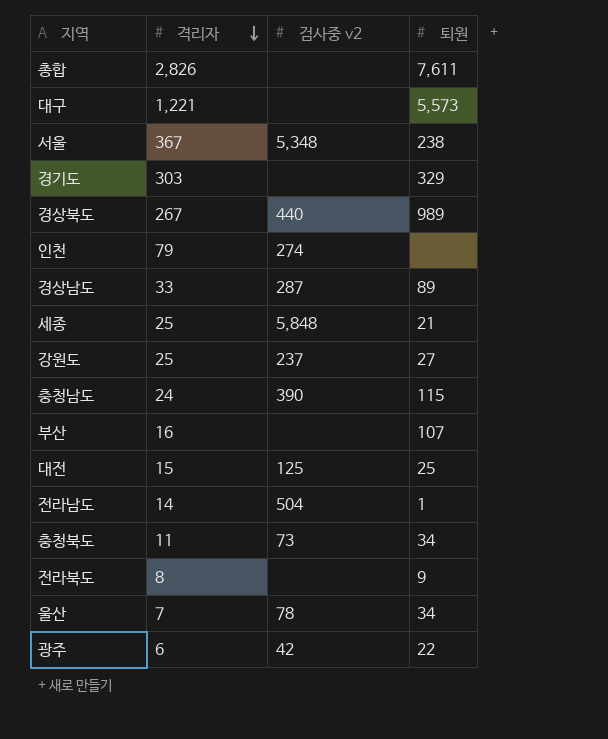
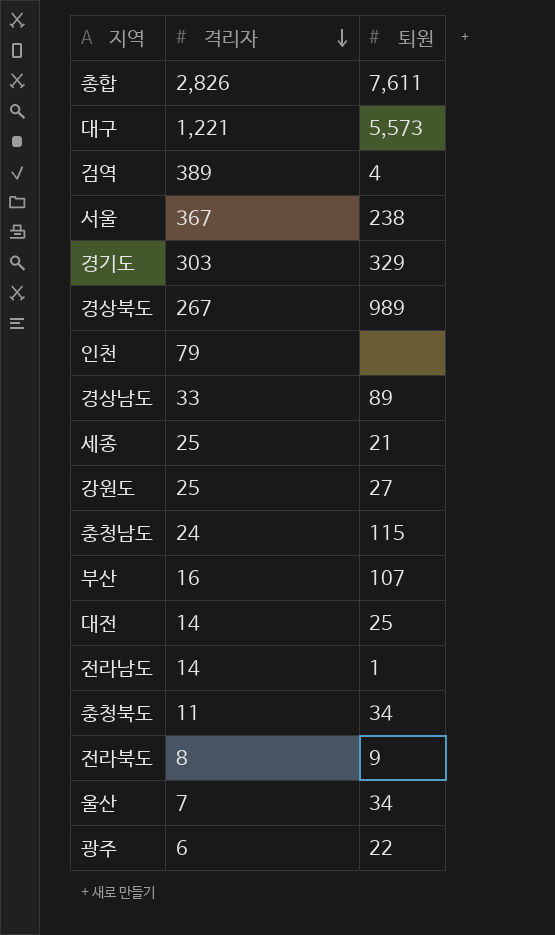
column 검사중 v2 | position: 3 -> none
row 검역: none -> 389 | 4
대전 | 격리자: 15 -> 14

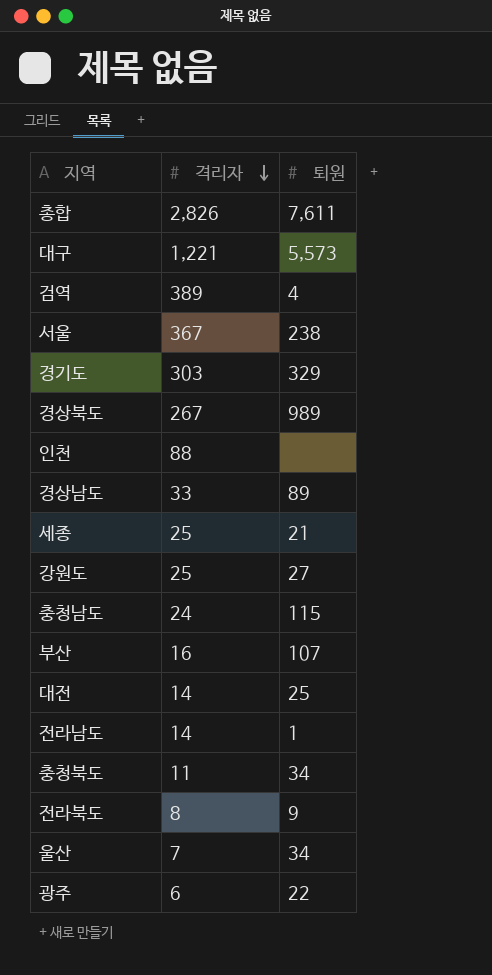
인천 | 격리자: 79 -> 88

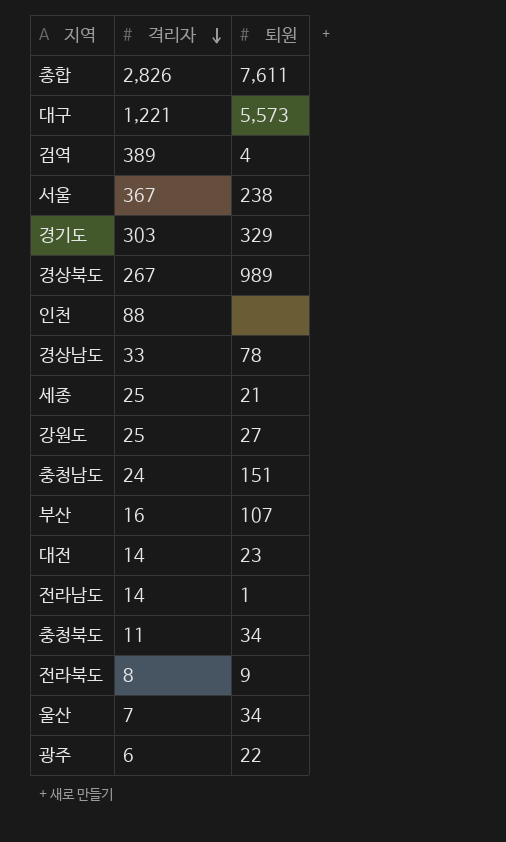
경상남도 | 퇴원: 89 -> 78
충청남도 | 퇴원: 115 -> 151
대전 | 퇴원: 25 -> 23

